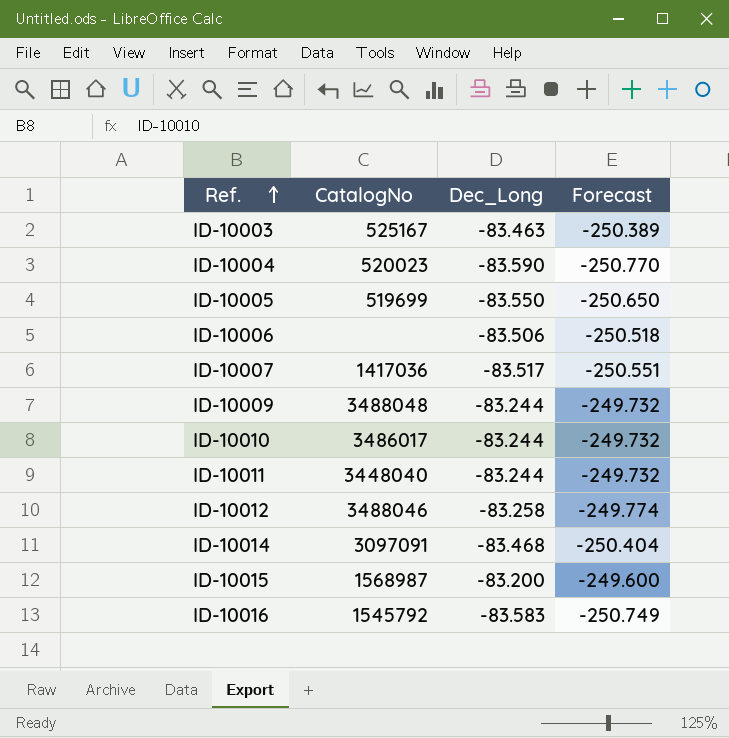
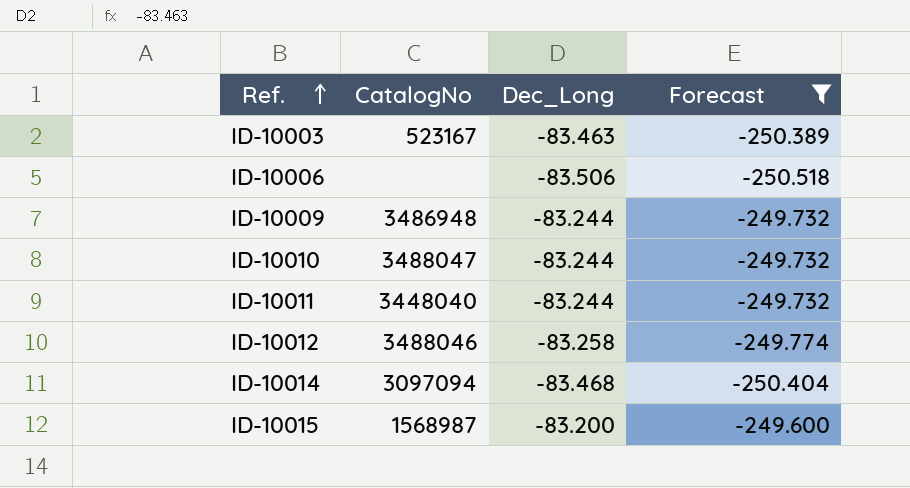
filter: none -> Forecast >= -250.518
ID-10003 | CatalogNo: 525167 -> 523167
ID-10009 | CatalogNo: 3488048 -> 3486948
ID-10010 | CatalogNo: 3486017 -> 3488047
ID-10014 | CatalogNo: 3097091 -> 3097094

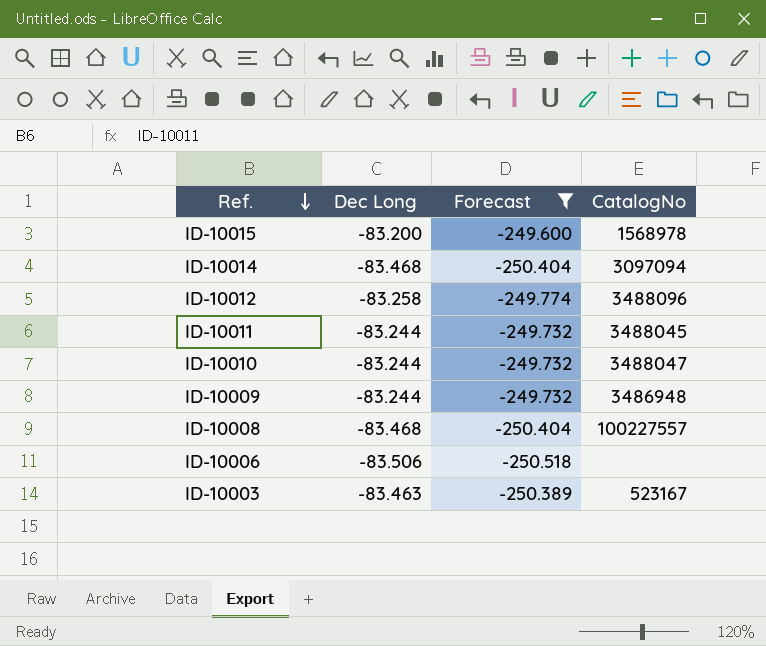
row order: Ref. ascending -> Ref. descending
column name: Dec_Long -> Dec Long
column CatalogNo | position: 2 -> 4
ID-10015 | CatalogNo: 1568987 -> 1568978
ID-10012 | CatalogNo: 3488046 -> 3488096
ID-10011 | CatalogNo: 3448040 -> 3488045
row ID-10008: none -> -83.468 | -250.404 | 100227557

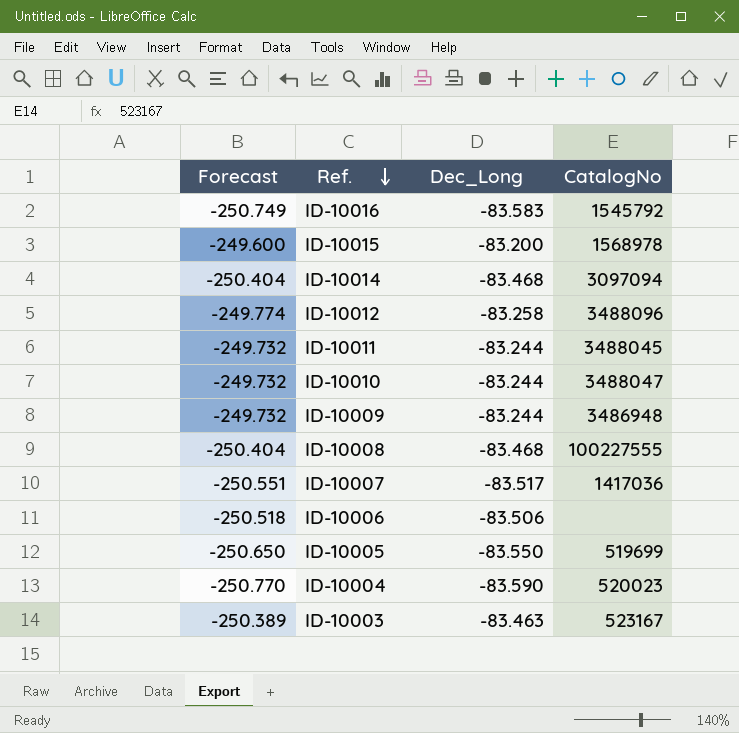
filter: Forecast >= -250.518 -> none
column Forecast | position: 3 -> 1
column name: Dec Long -> Dec_Long
ID-10008 | CatalogNo: 100227557 -> 100227555

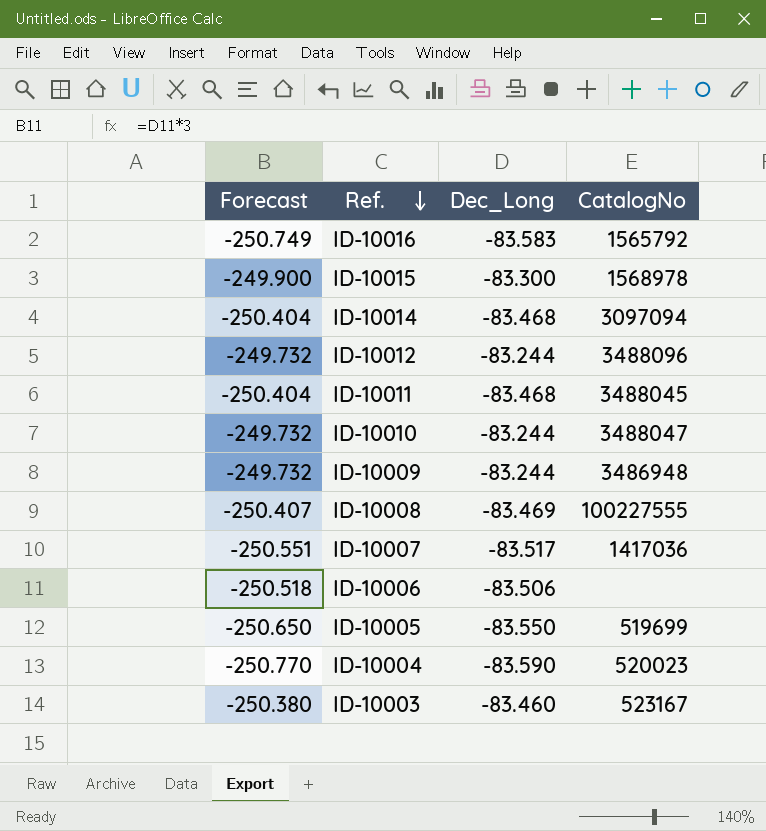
ID-10016 | CatalogNo: 1545792 -> 1565792
ID-10015 | Forecast: -249.600 -> -249.900
ID-10015 | Dec_Long: -83.200 -> -83.300
ID-10012 | Forecast: -249.774 -> -249.732
ID-10012 | Dec_Long: -83.258 -> -83.244
ID-10011 | Forecast: -249.732 -> -250.404
ID-10011 | Dec_Long: -83.244 -> -83.468
ID-10008 | Forecast: -250.404 -> -250.407
ID-10008 | Dec_Long: -83.468 -> -83.469
ID-10003 | Forecast: -250.389 -> -250.380
ID-10003 | Dec_Long: -83.463 -> -83.460

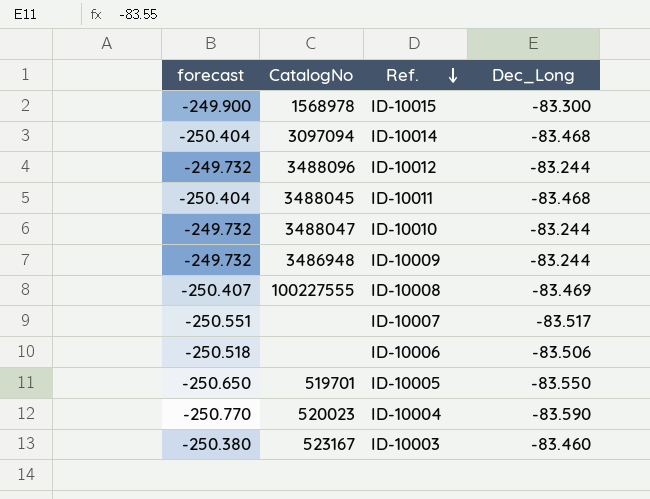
column name: Forecast -> forecast
column CatalogNo | position: 4 -> 2
row ID-10016: -250.749 | -83.583 | 1565792 -> none
ID-10007 | CatalogNo: 1417036 -> none
ID-10005 | CatalogNo: 519699 -> 519701

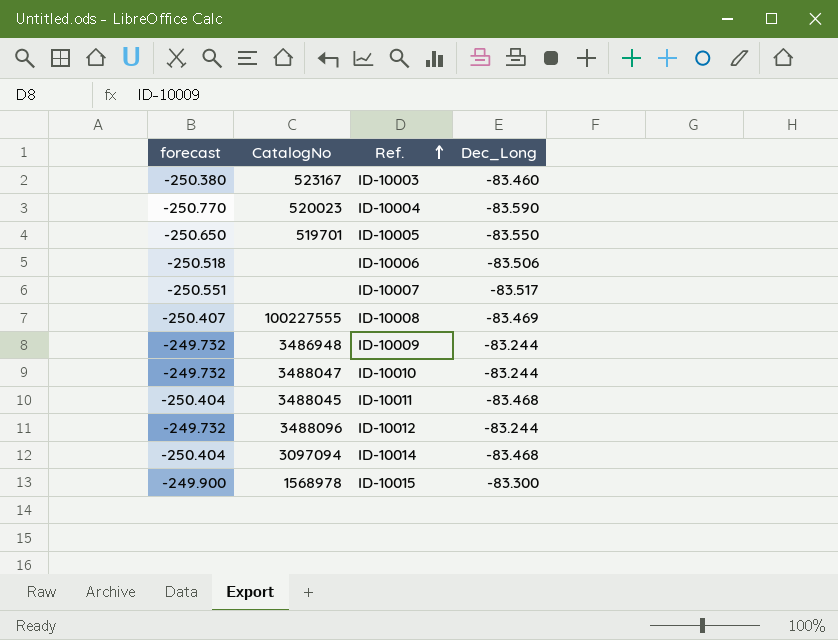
row order: Ref. descending -> Ref. ascending

